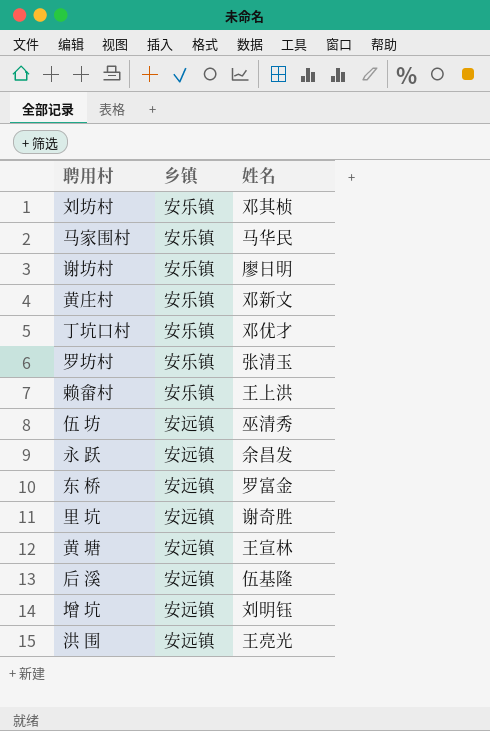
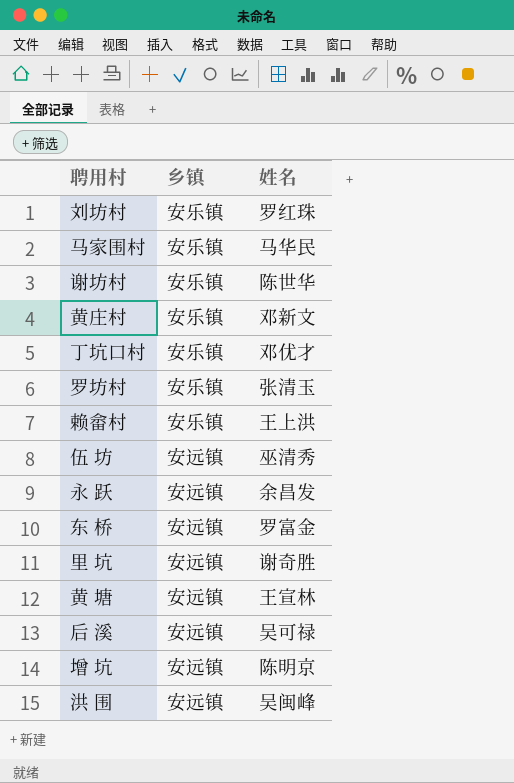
刘坊村 | 姓名: 邓其桢 -> 罗红珠
谢坊村 | 姓名: 廖日明 -> 陈世华
后 溪 | 姓名: 伍基隆 -> 吴可禄
增 坑 | 姓名: 刘明钰 -> 陈明京
洪 围 | 姓名: 王亮光 -> 吴闽峰

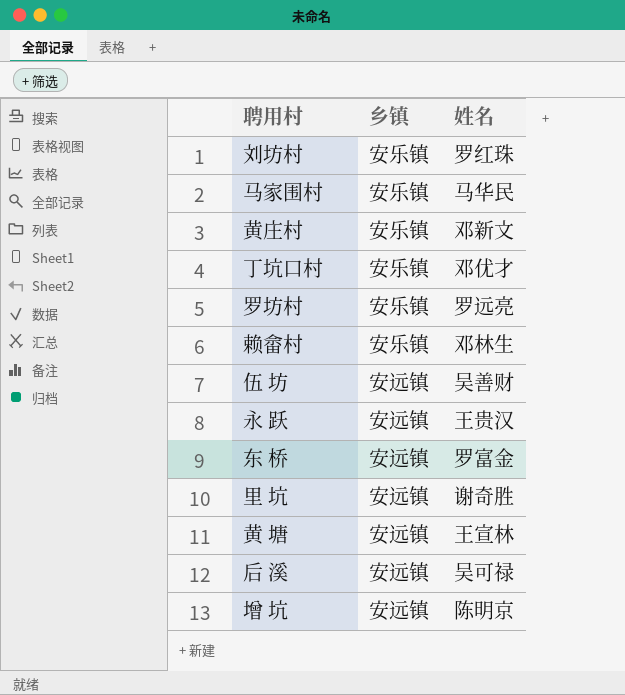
row 谢坊村: 安乐镇 | 陈世华 -> none
row 洪 围: 安远镇 | 吴闽峰 -> none
罗坊村 | 姓名: 张清玉 -> 罗远亮
赖畲村 | 姓名: 王上洪 -> 邓林生
伍 坊 | 姓名: 巫清秀 -> 吴善财
永 跃 | 姓名: 余昌发 -> 王贵汉

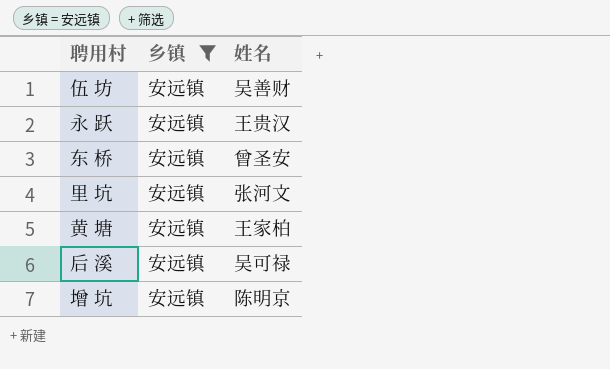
filter: none -> 乡镇 = 安远镇
东 桥 | 姓名: 罗富金 -> 曾圣安
里 坑 | 姓名: 谢奇胜 -> 张河文
黄 塘 | 姓名: 王宣林 -> 王家柏

